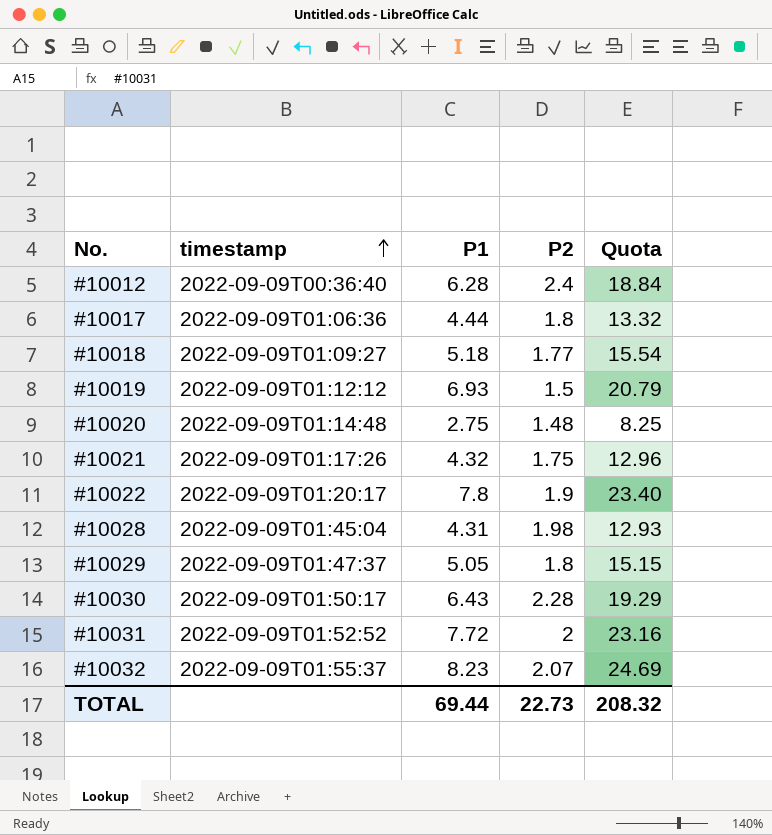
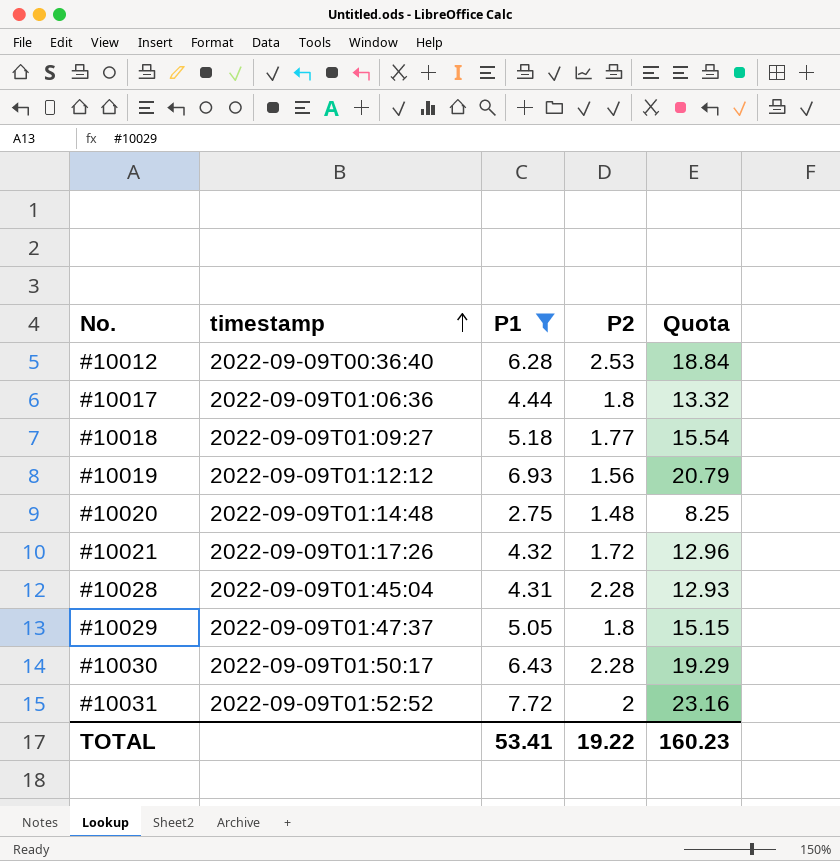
filter: none -> P1 <= 7.72
#10012 | P2: 2.4 -> 2.53
#10019 | P2: 1.5 -> 1.56
#10021 | P2: 1.75 -> 1.72
#10028 | P2: 1.98 -> 2.28
TOTAL | P1: 69.44 -> 53.41
TOTAL | P2: 22.73 -> 19.22
TOTAL | Quota: 208.32 -> 160.23

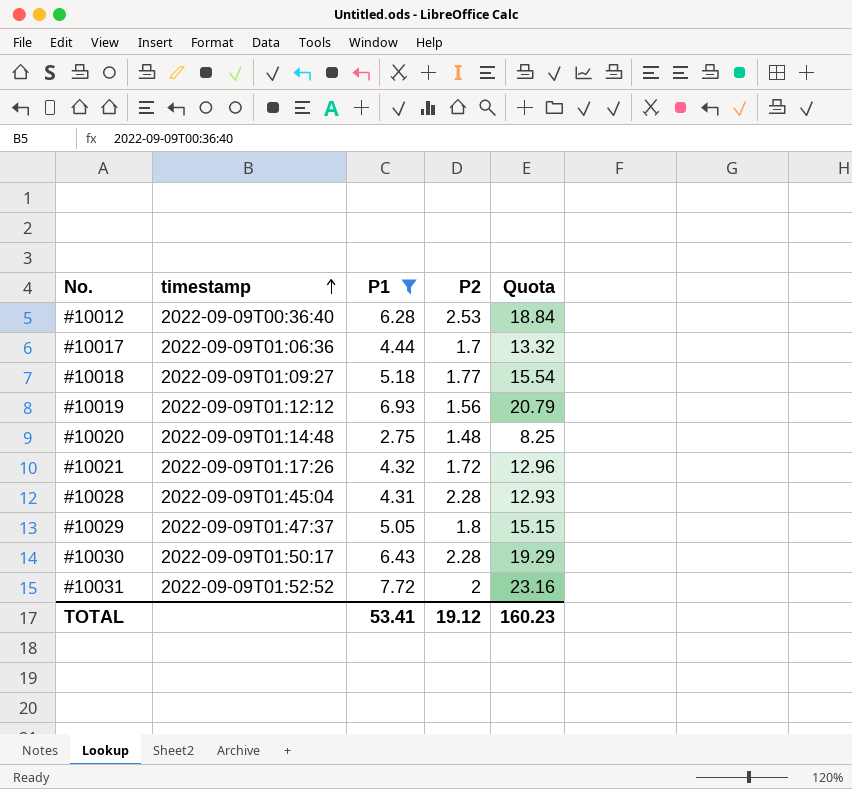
#10017 | P2: 1.8 -> 1.7
TOTAL | P2: 19.22 -> 19.12

